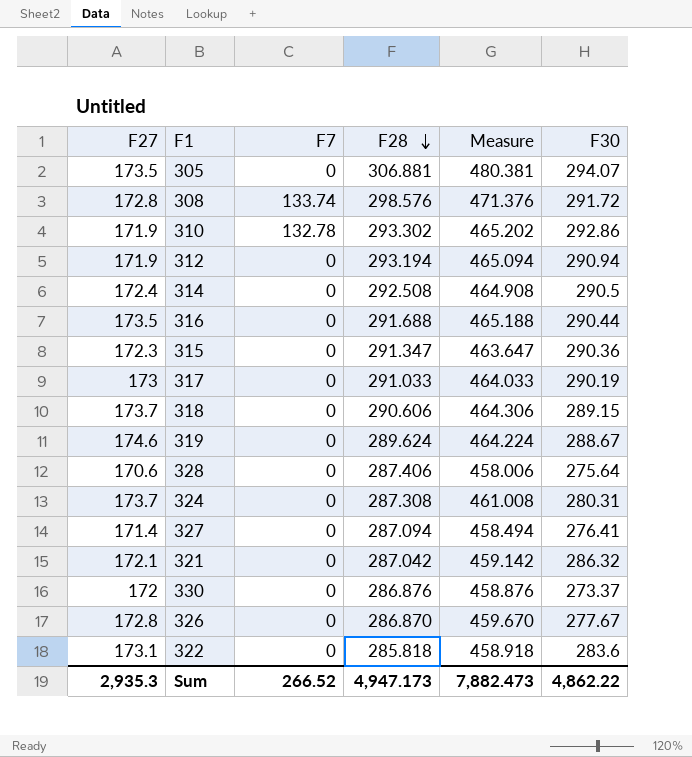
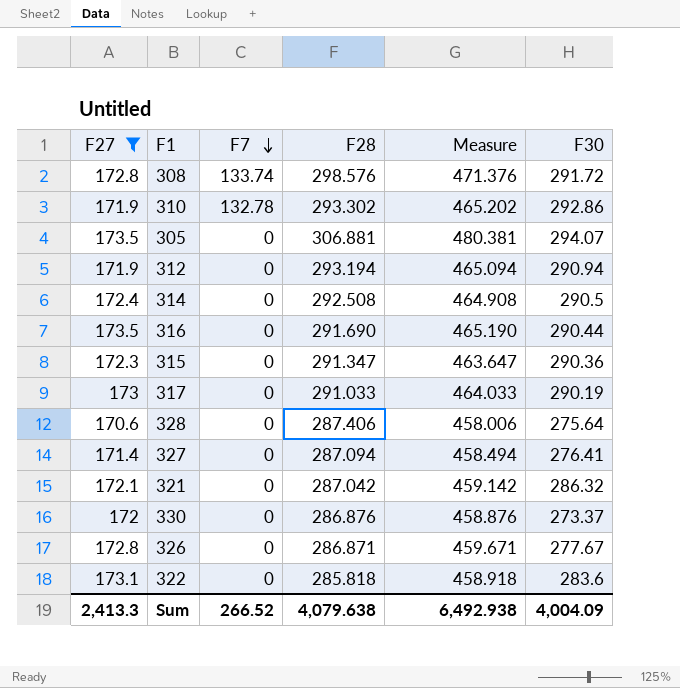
filter: none -> F27 <= 173.5
row order: F28 descending -> F7 descending
316 | F28: 291.688 -> 291.690
316 | Measure: 465.188 -> 465.190
326 | F28: 286.870 -> 286.871
326 | Measure: 459.670 -> 459.671
Sum | F27: 2,935.3 -> 2,413.3
Sum | F28: 4,947.173 -> 4,079.638
Sum | Measure: 7,882.473 -> 6,492.938
Sum | F30: 4,862.22 -> 4,004.09

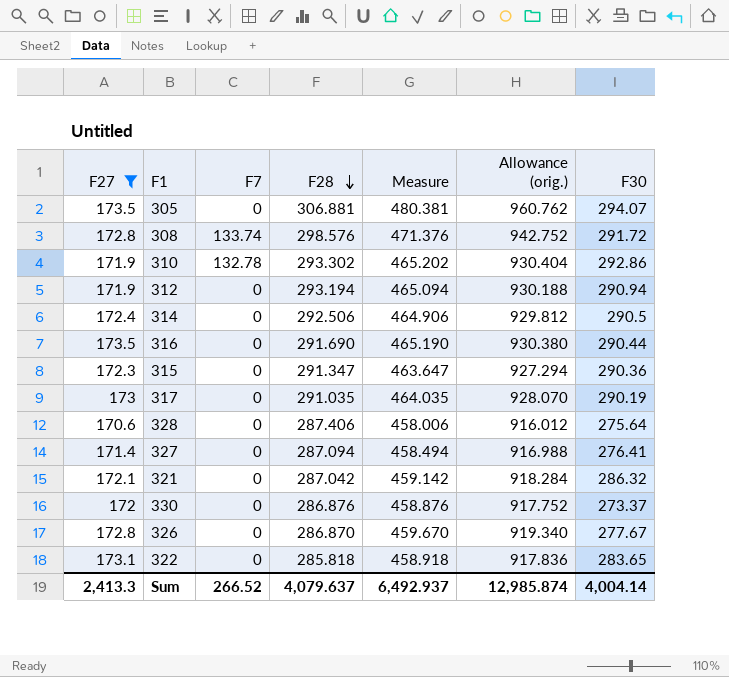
row order: F7 descending -> F28 descending
column Allowance (orig.) | formula: none -> [Measure] * 2
314 | F28: 292.508 -> 292.506
314 | Measure: 464.908 -> 464.906
317 | F28: 291.033 -> 291.035
317 | Measure: 464.033 -> 464.035
326 | F28: 286.871 -> 286.870
326 | Measure: 459.671 -> 459.670
322 | F30: 283.6 -> 283.65
Sum | F28: 4,079.638 -> 4,079.637
Sum | Measure: 6,492.938 -> 6,492.937
Sum | F30: 4,004.09 -> 4,004.14

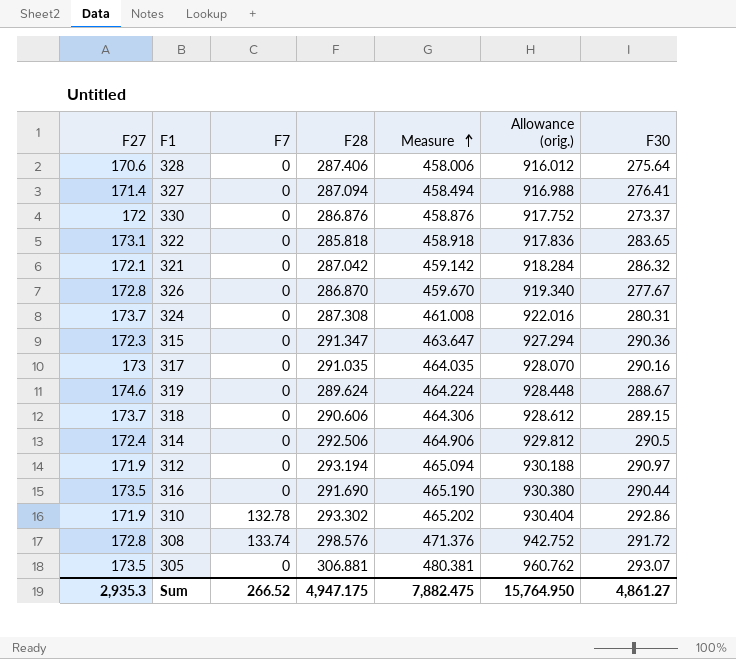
filter: F27 <= 173.5 -> none
row order: F28 descending -> Measure ascending
317 | F30: 290.19 -> 290.16
312 | F30: 290.94 -> 290.97
305 | F30: 294.07 -> 293.07
Sum | F27: 2,413.3 -> 2,935.3
Sum | F28: 4,079.637 -> 4,947.175
Sum | Measure: 6,492.937 -> 7,882.475
Sum | Allowance (orig.): 12,985.874 -> 15,764.950
Sum | F30: 4,004.14 -> 4,861.27

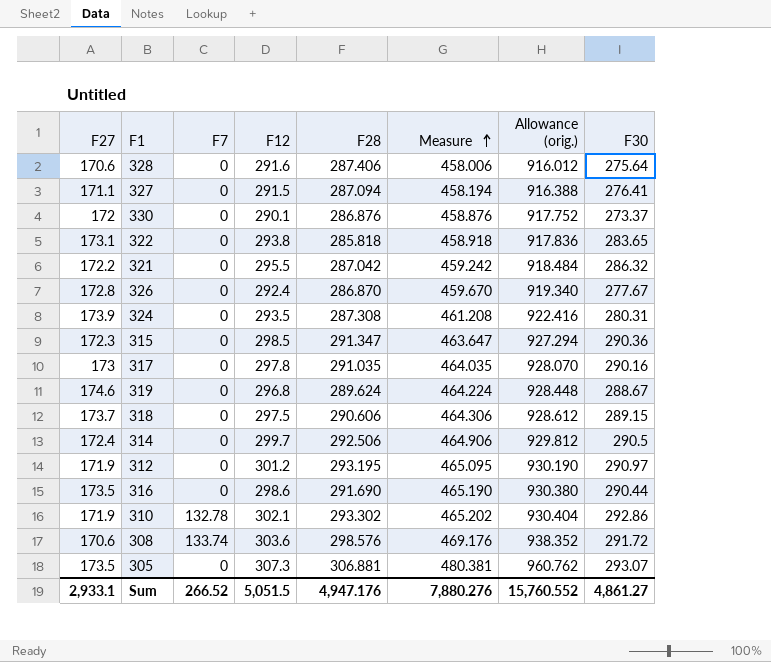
column F12 | position: none -> 4
327 | F27: 171.4 -> 171.1
327 | Measure: 458.494 -> 458.194
327 | Allowance (orig.): 916.988 -> 916.388
321 | F27: 172.1 -> 172.2
321 | Measure: 459.142 -> 459.242
321 | Allowance (orig.): 918.284 -> 918.484
324 | F27: 173.7 -> 173.9
324 | Measure: 461.008 -> 461.208
324 | Allowance (orig.): 922.016 -> 922.416
312 | F28: 293.194 -> 293.195
312 | Measure: 465.094 -> 465.095
312 | Allowance (orig.): 930.188 -> 930.190
308 | F27: 172.8 -> 170.6
308 | Measure: 471.376 -> 469.176
308 | Allowance (orig.): 942.752 -> 938.352
Sum | F27: 2,935.3 -> 2,933.1
Sum | F28: 4,947.175 -> 4,947.176
Sum | Measure: 7,882.475 -> 7,880.276
Sum | Allowance (orig.): 15,764.950 -> 15,760.552

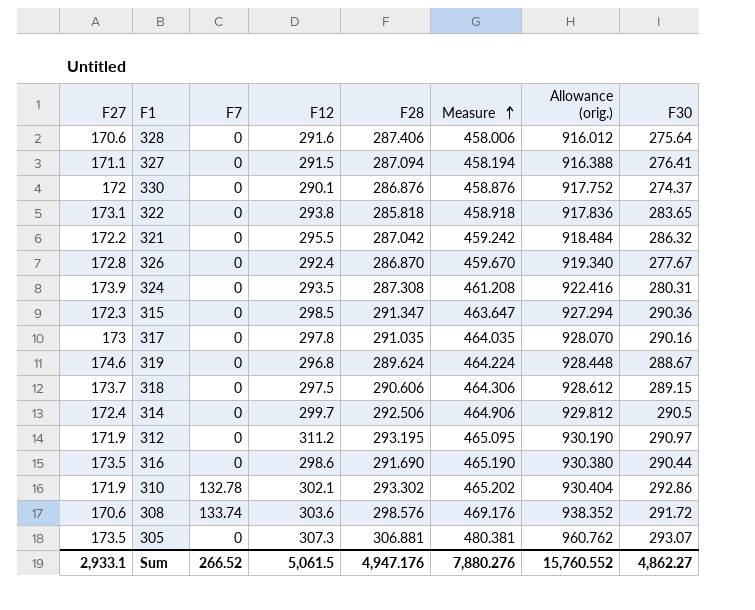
330 | F30: 273.37 -> 274.37
312 | F12: 301.2 -> 311.2
Sum | F12: 5,051.5 -> 5,061.5
Sum | F30: 4,861.27 -> 4,862.27

